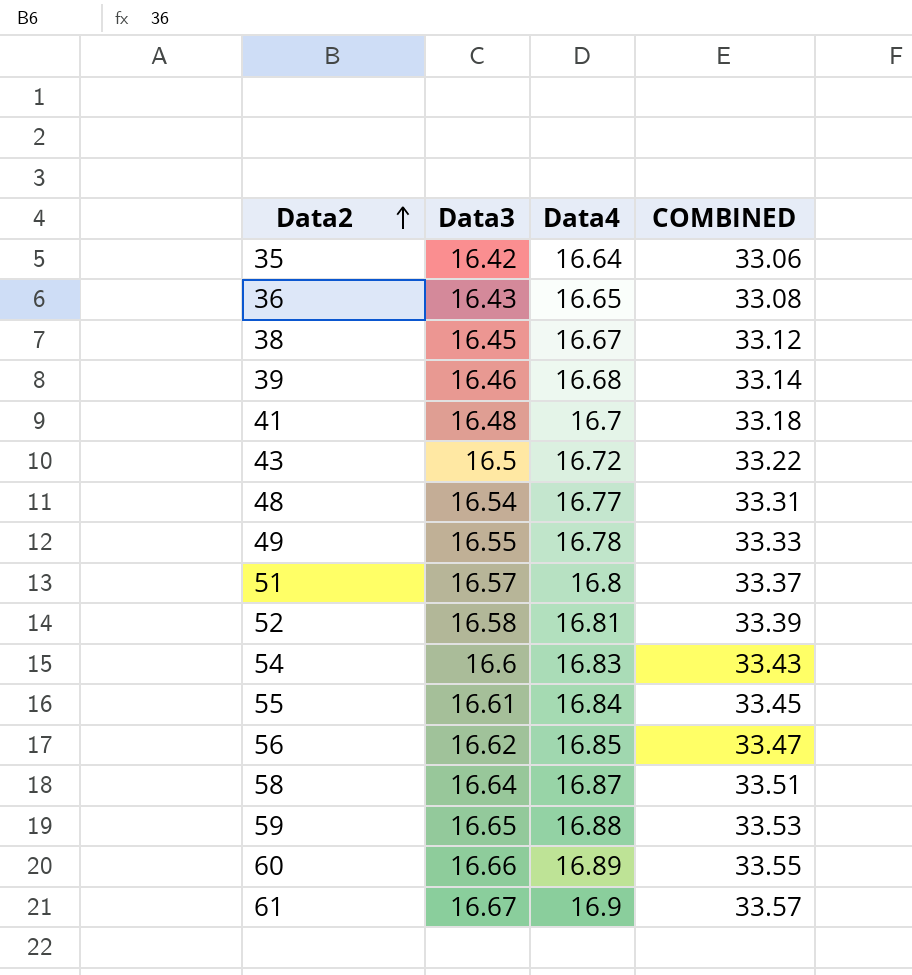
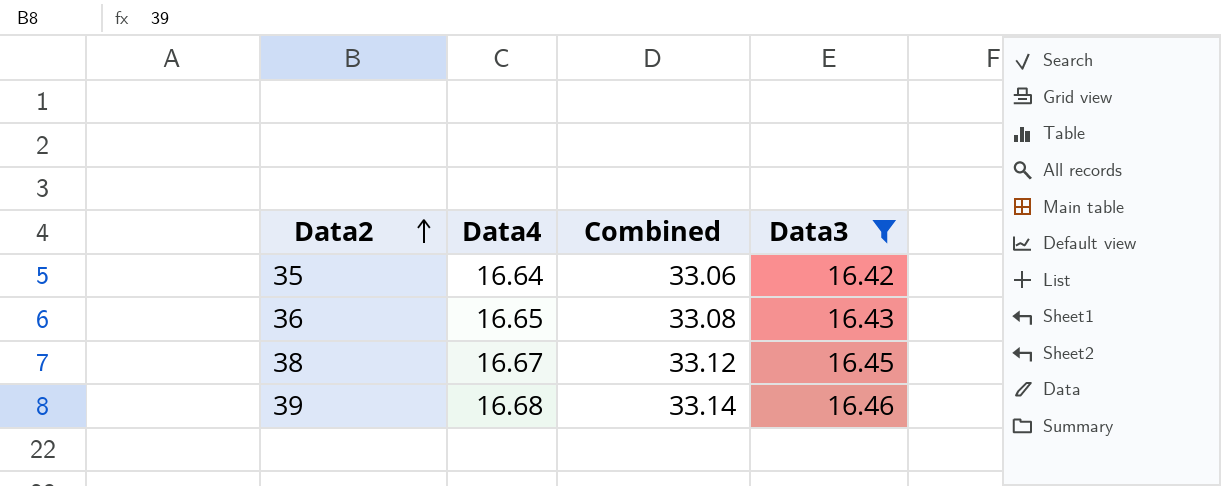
filter: none -> Data3 <= 16.46
column name: COMBINED -> Combined
column Data3 | position: 2 -> 4

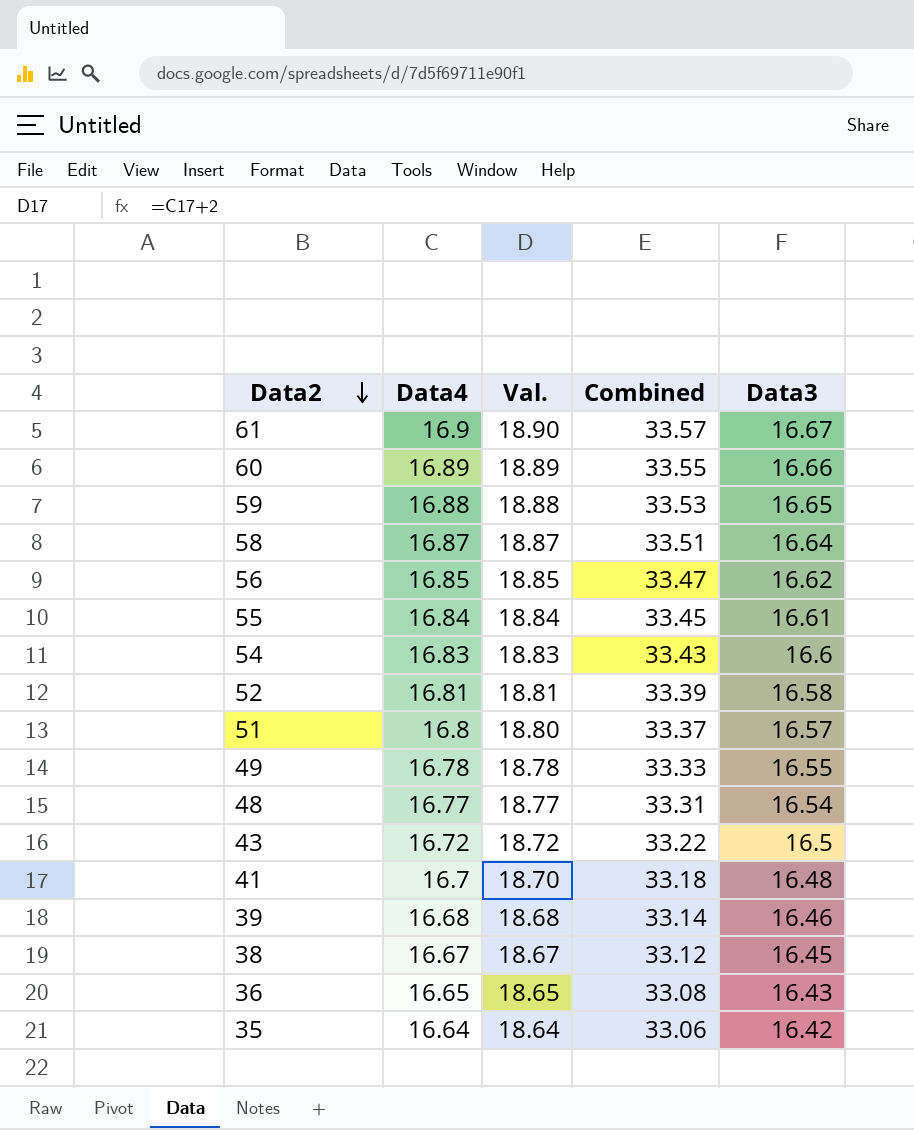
filter: Data3 <= 16.46 -> none
row order: Data2 ascending -> Data2 descending
column Val. | formula: none -> [Data4] + 2

